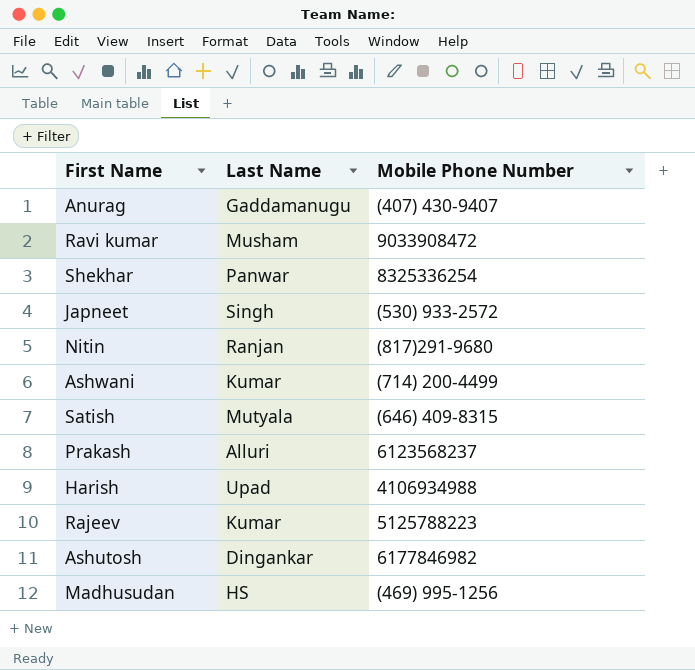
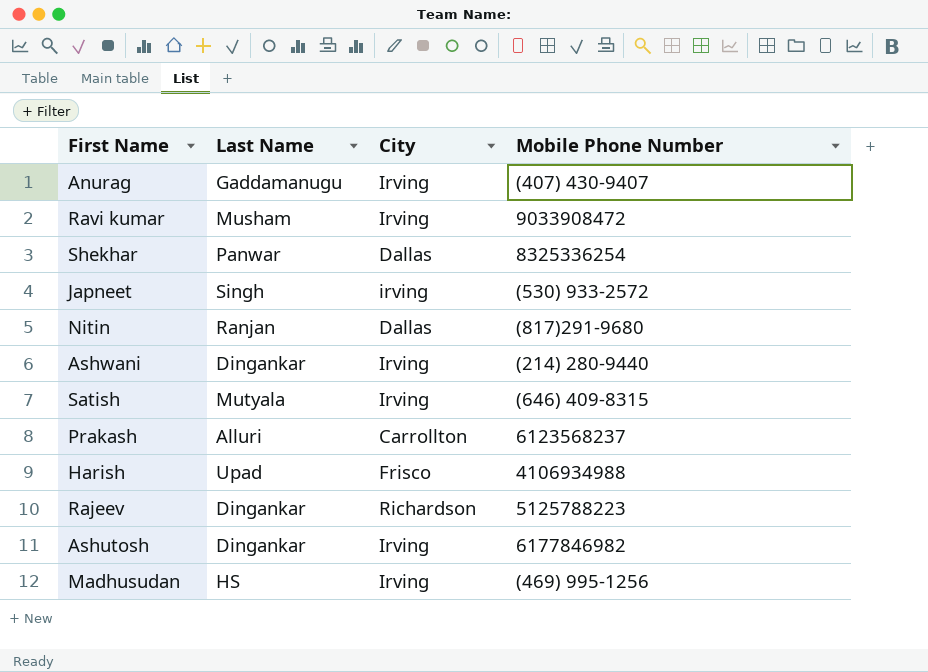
column City | position: none -> 3
Ashwani | Last Name: Kumar -> Dingankar
Ashwani | Mobile Phone Number: (714) 200-4499 -> (214) 280-9440
Rajeev | Last Name: Kumar -> Dingankar

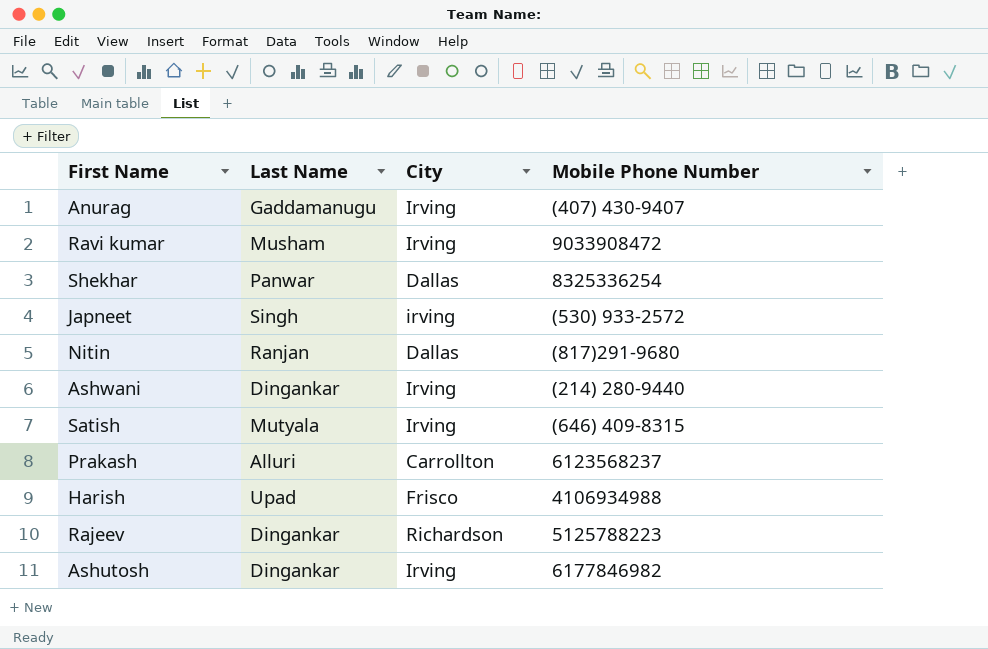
row Madhusudan: HS | Irving | (469) 995-1256 -> none

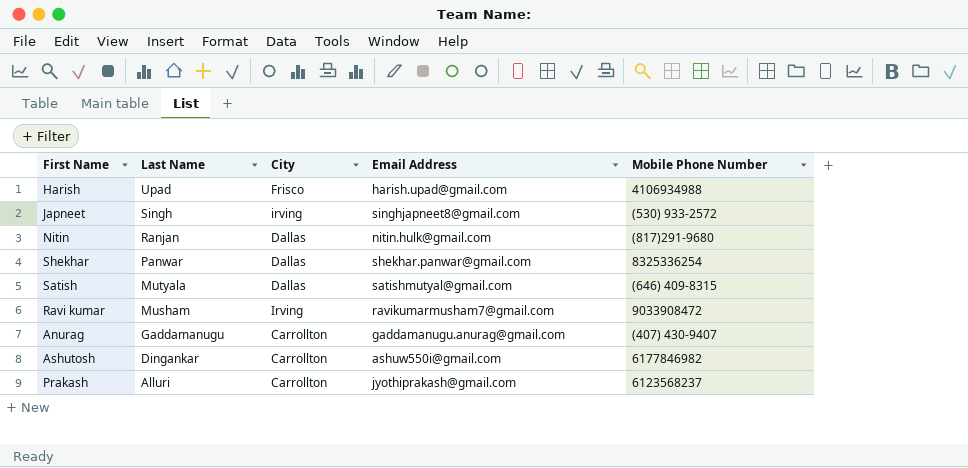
row order: none -> Last Name descending
column Email Address | position: none -> 4
row Ashwani: Dingankar | Irving | (214) 280-9440 -> none
row Rajeev: Dingankar | Richardson | 5125788223 -> none
Satish | City: Irving -> Dallas
Anurag | City: Irving -> Carrollton
Ashutosh | City: Irving -> Carrollton

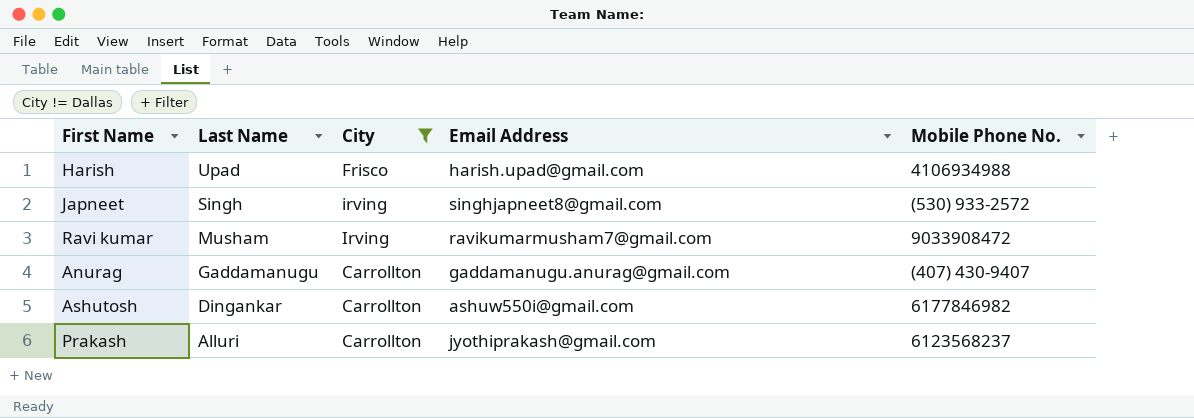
filter: none -> City != Dallas
column name: Mobile Phone Number -> Mobile Phone No.

